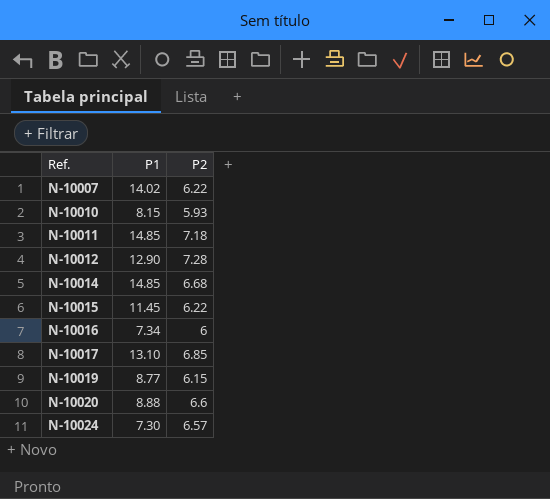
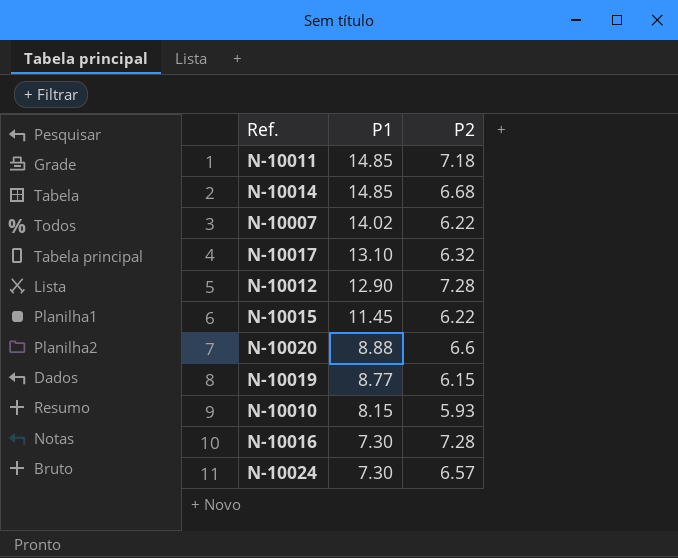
row order: Ref. ascending -> P1 descending
N-10017 | P2: 6.85 -> 6.32
N-10016 | P1: 7.34 -> 7.30
N-10016 | P2: 6 -> 7.28

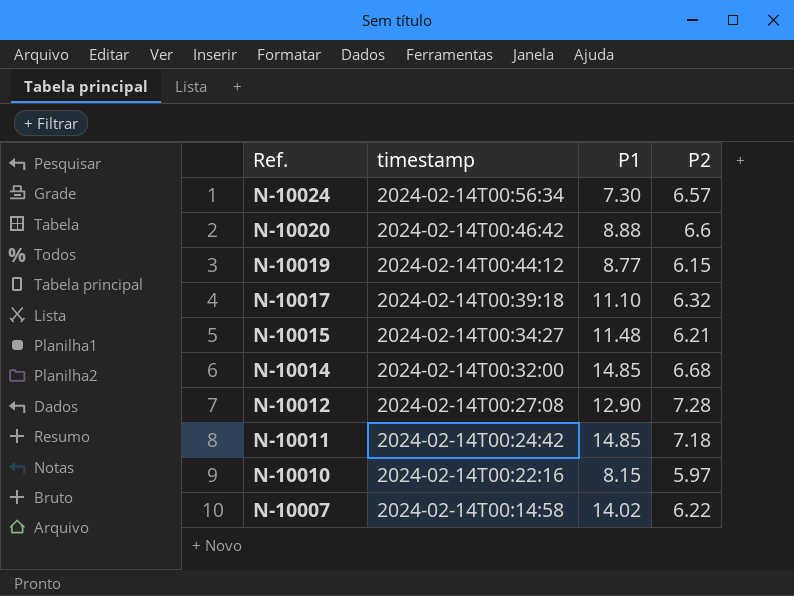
row order: P1 descending -> Ref. descending
column timestamp | position: none -> 2
row N-10016: 7.30 | 7.28 -> none
N-10017 | P1: 13.10 -> 11.10
N-10015 | P1: 11.45 -> 11.48
N-10015 | P2: 6.22 -> 6.21
N-10010 | P2: 5.93 -> 5.97

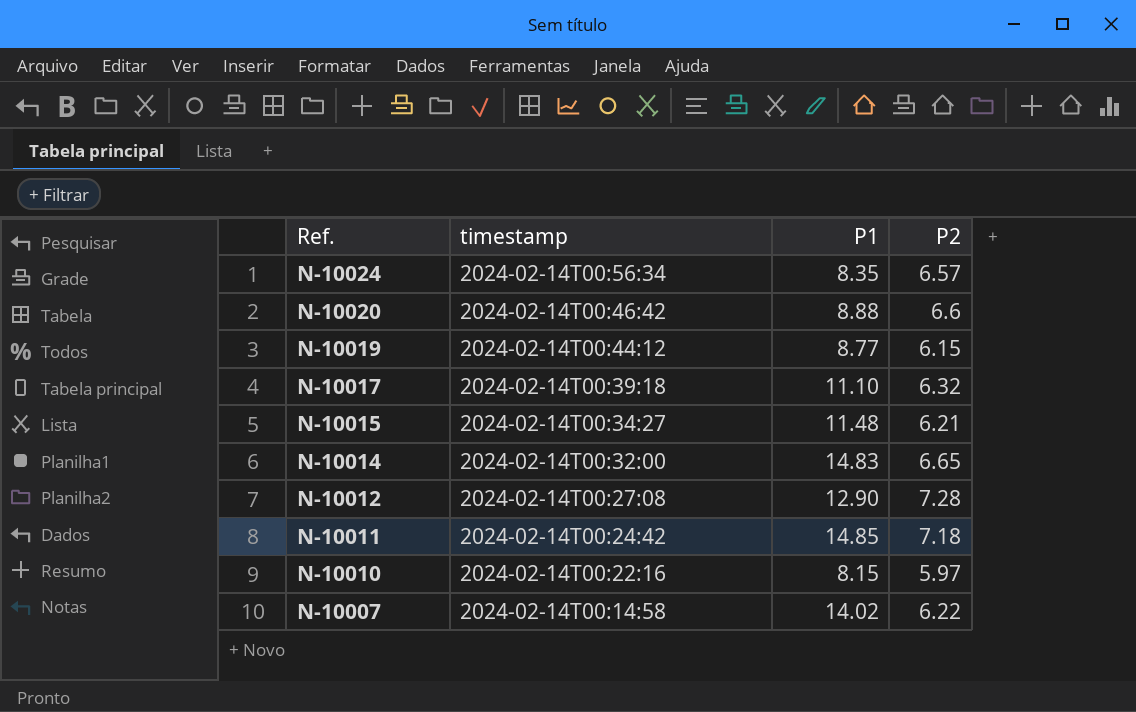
N-10024 | P1: 7.30 -> 8.35
N-10014 | P1: 14.85 -> 14.83
N-10014 | P2: 6.68 -> 6.65

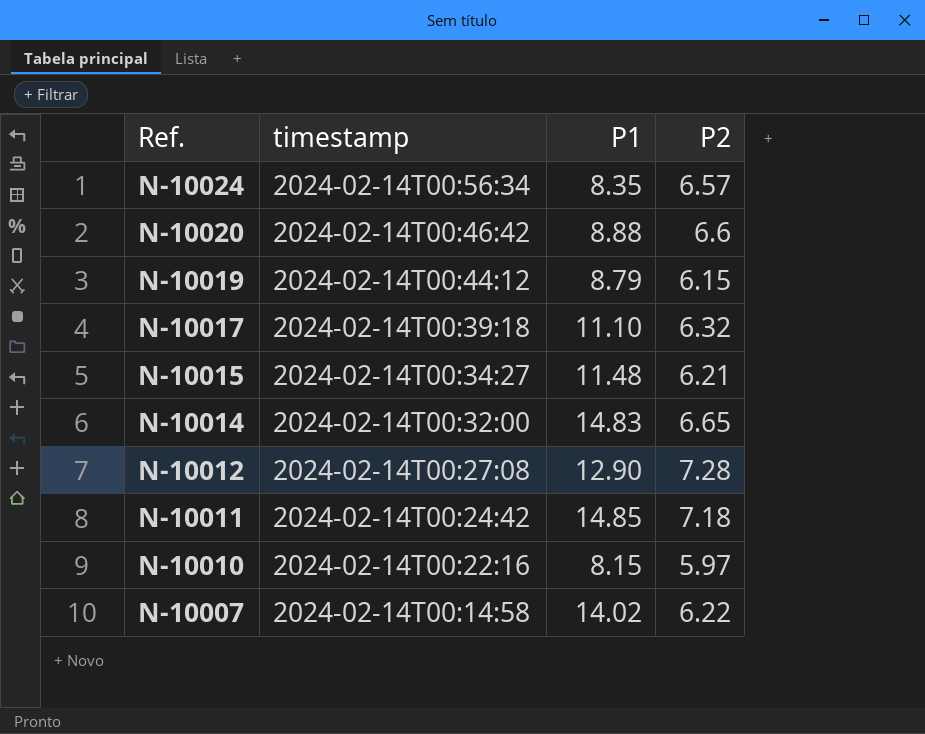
N-10019 | P1: 8.77 -> 8.79

